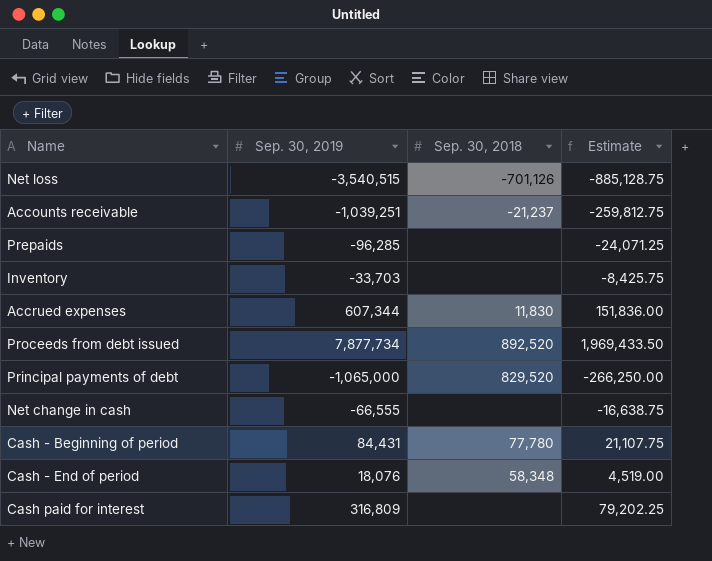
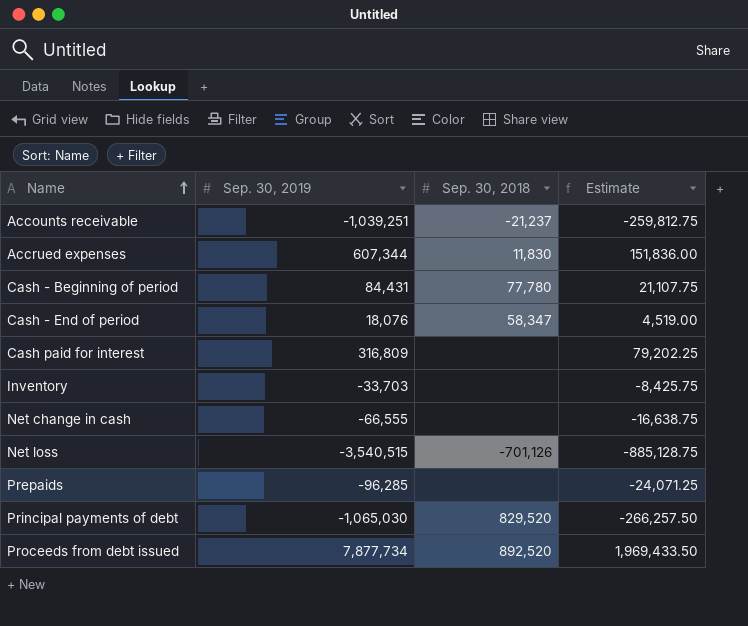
row order: none -> Name ascending
Cash - End of period | Sep. 30, 2018: 58,348 -> 58,347
Principal payments of debt | Sep. 30, 2019: -1,065,000 -> -1,065,030
Principal payments of debt | Estimate: -266,250.00 -> -266,257.50

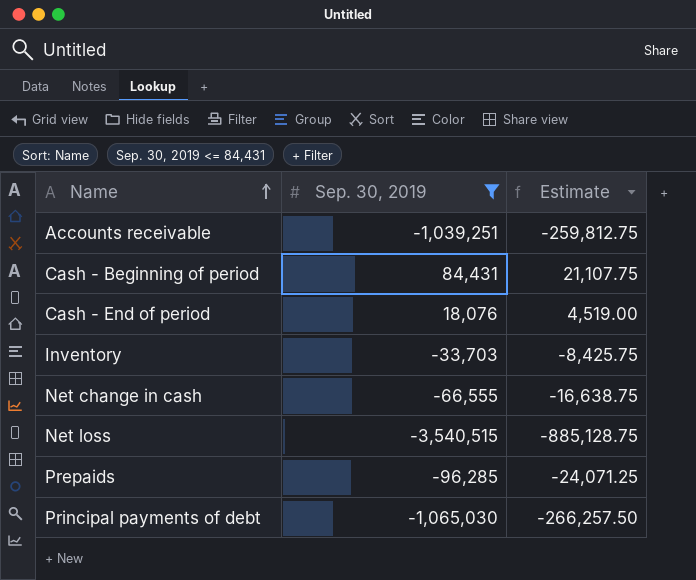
filter: none -> Sep. 30, 2019 <= 84,431
column Sep. 30, 2018 | position: 3 -> none

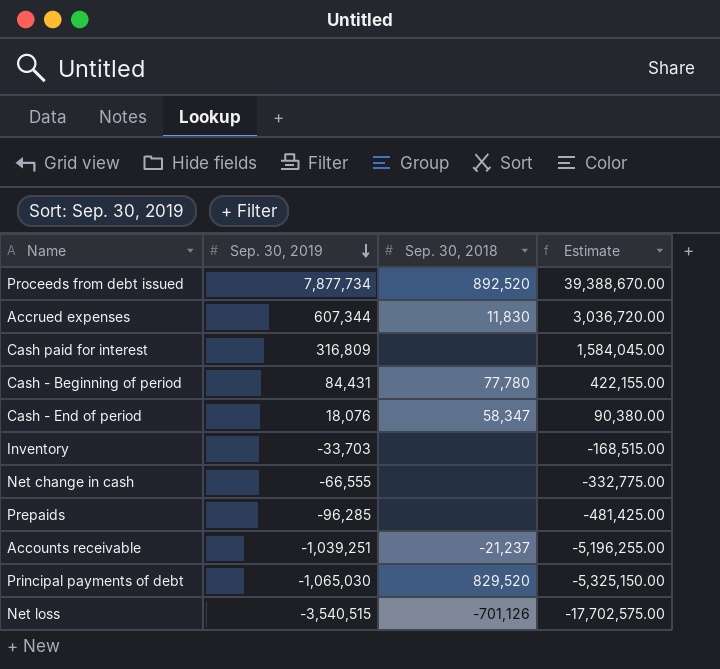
filter: Sep. 30, 2019 <= 84,431 -> none
row order: Name ascending -> Sep. 30, 2019 descending
column Sep. 30, 2018 | position: none -> 3
column Estimate | formula: [Sep. 30, 2019] * 0.25 -> [Sep. 30, 2019] * 5

